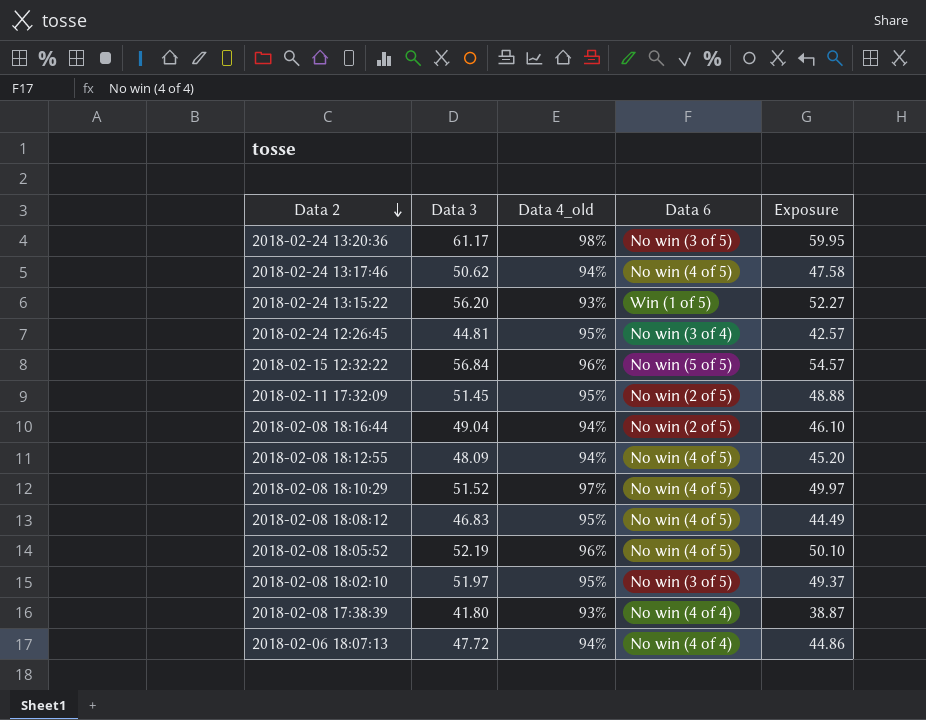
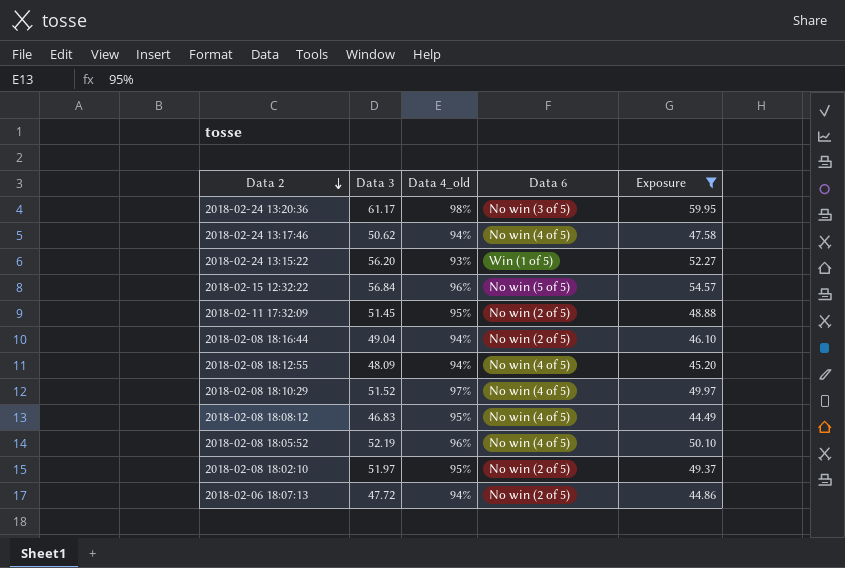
filter: none -> Exposure >= 44.49
2018-02-08 18:02:10 | Data 6: No win (3 of 5) -> No win (2 of 5)
2018-02-06 18:07:13 | Data 6: No win (4 of 4) -> No win (2 of 5)

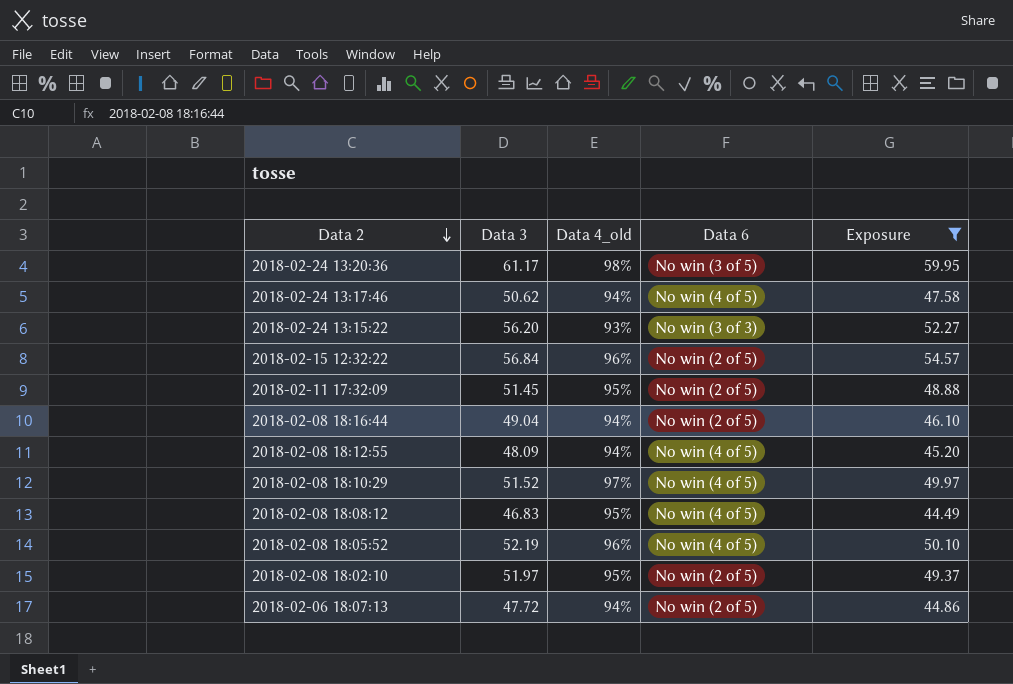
2018-02-24 13:15:22 | Data 6: Win (1 of 5) -> No win (3 of 3)
2018-02-15 12:32:22 | Data 6: No win (5 of 5) -> No win (2 of 5)

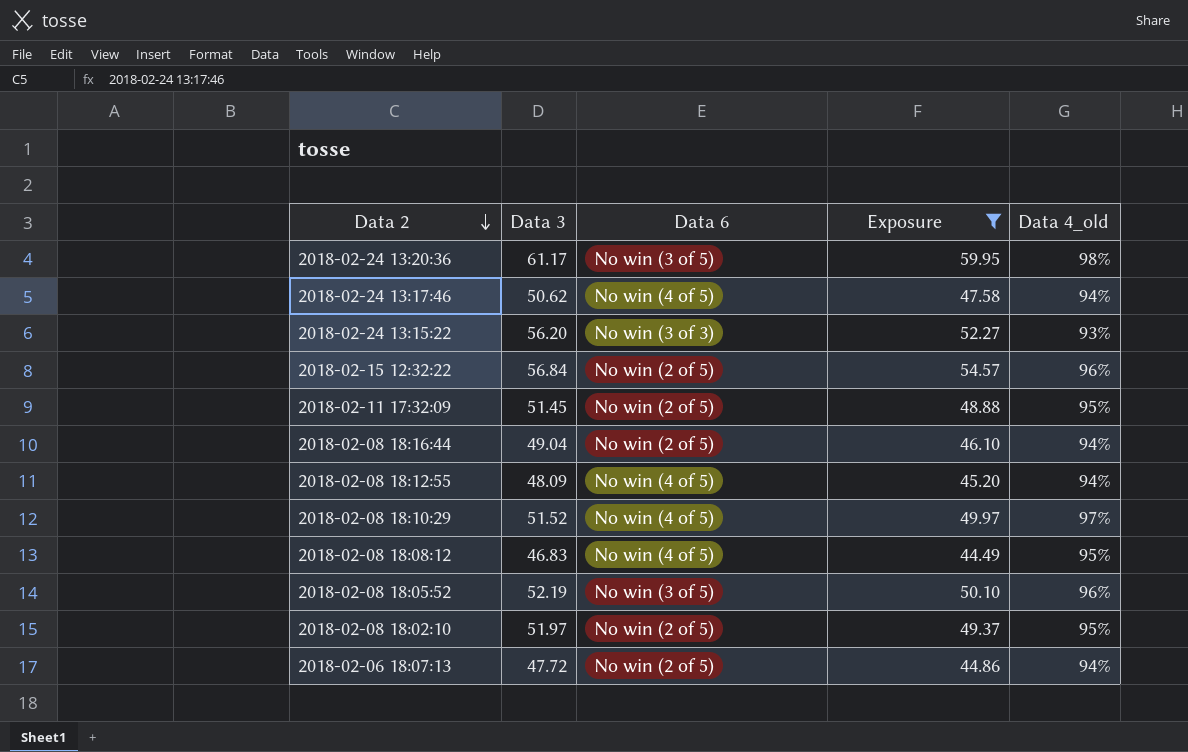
column Data 4_old | position: 3 -> 5
2018-02-08 18:05:52 | Data 6: No win (4 of 5) -> No win (3 of 5)

